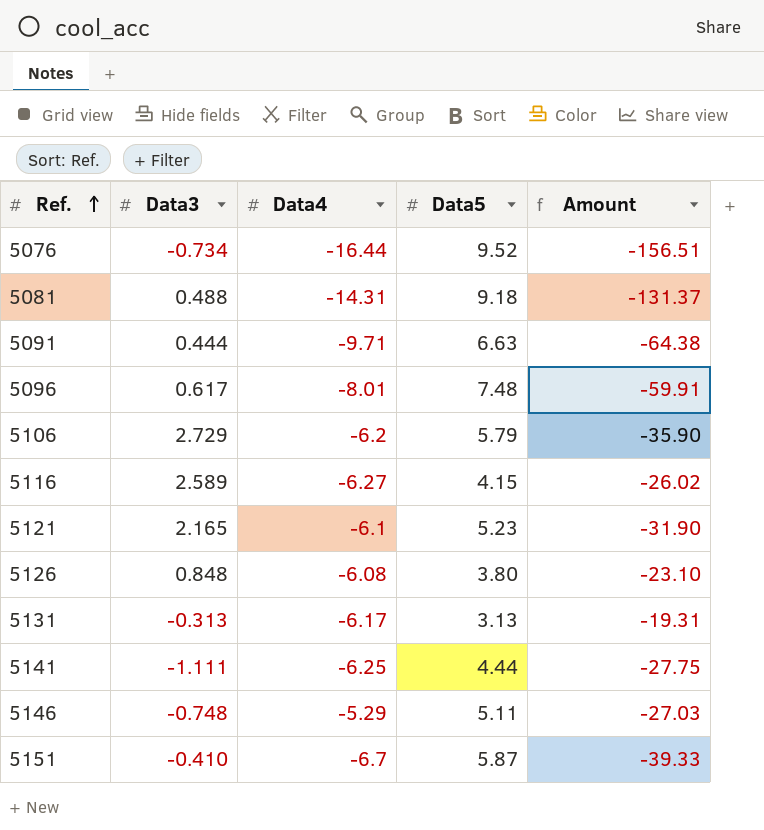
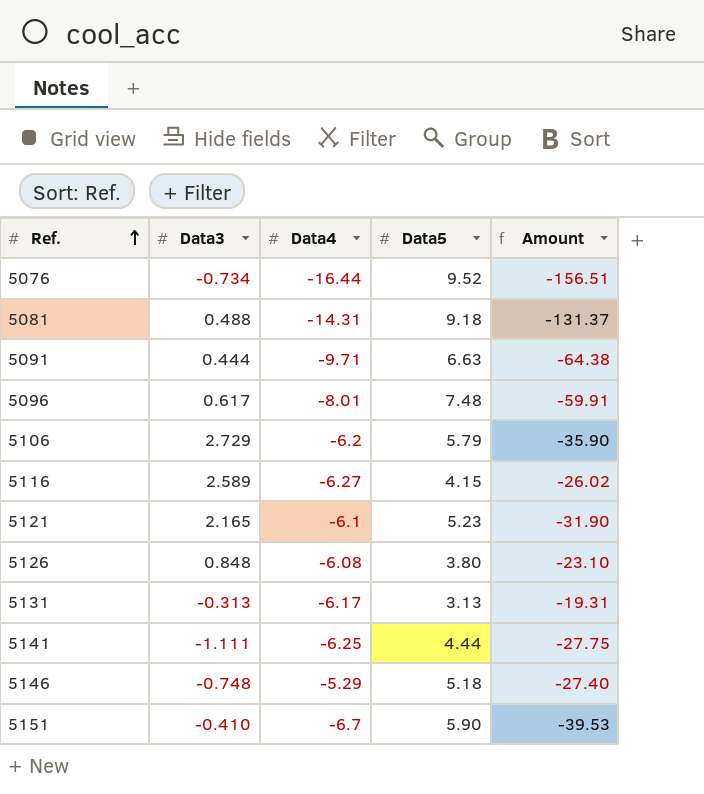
5146 | Data5: 5.11 -> 5.18
5146 | Amount: -27.03 -> -27.40
5151 | Data5: 5.87 -> 5.90
5151 | Amount: -39.33 -> -39.53

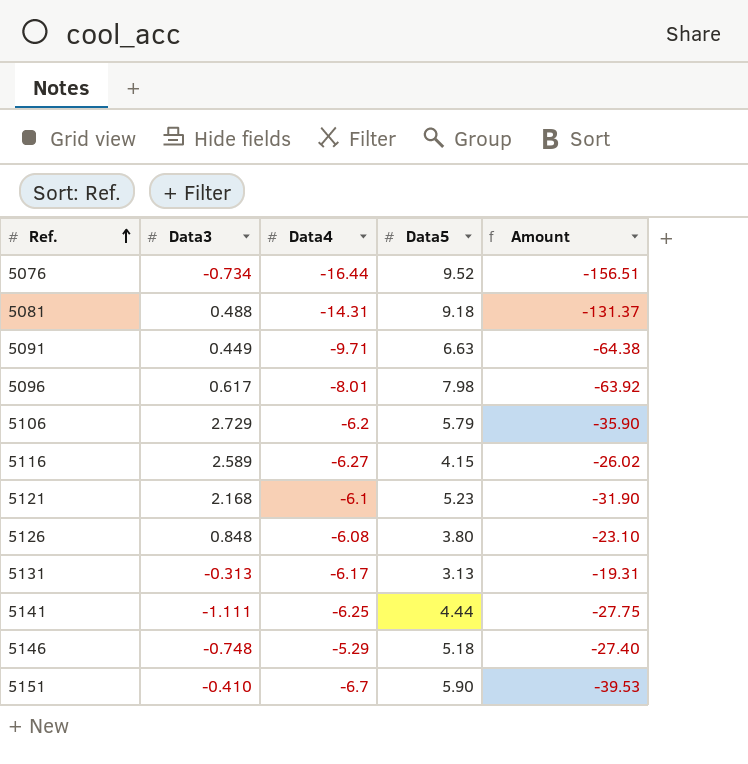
5091 | Data3: 0.444 -> 0.449
5096 | Data5: 7.48 -> 7.98
5096 | Amount: -59.91 -> -63.92
5121 | Data3: 2.165 -> 2.168

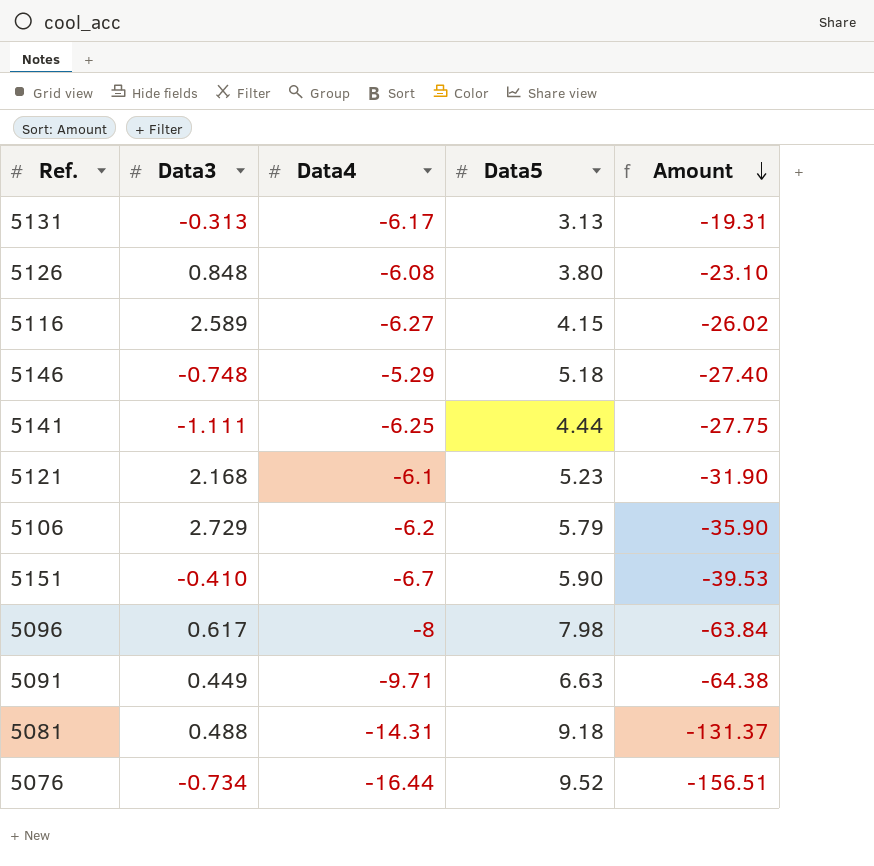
row order: Ref. ascending -> Amount descending
5096 | Data4: -8.01 -> -8
5096 | Amount: -63.92 -> -63.84

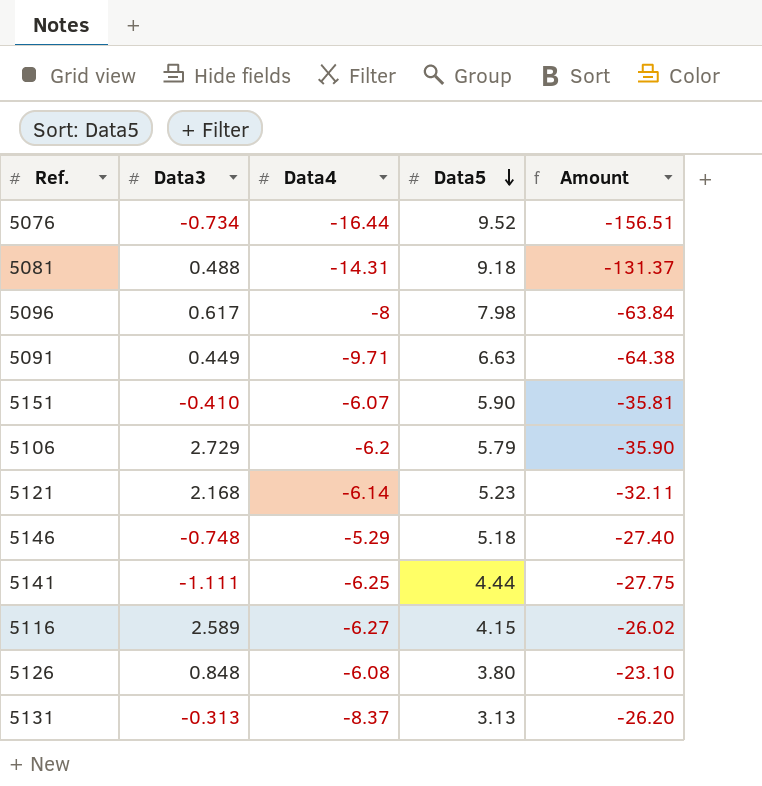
row order: Amount descending -> Data5 descending
5151 | Data4: -6.7 -> -6.07
5151 | Amount: -39.53 -> -35.81
5121 | Data4: -6.1 -> -6.14
5121 | Amount: -31.90 -> -32.11
5131 | Data4: -6.17 -> -8.37
5131 | Amount: -19.31 -> -26.20

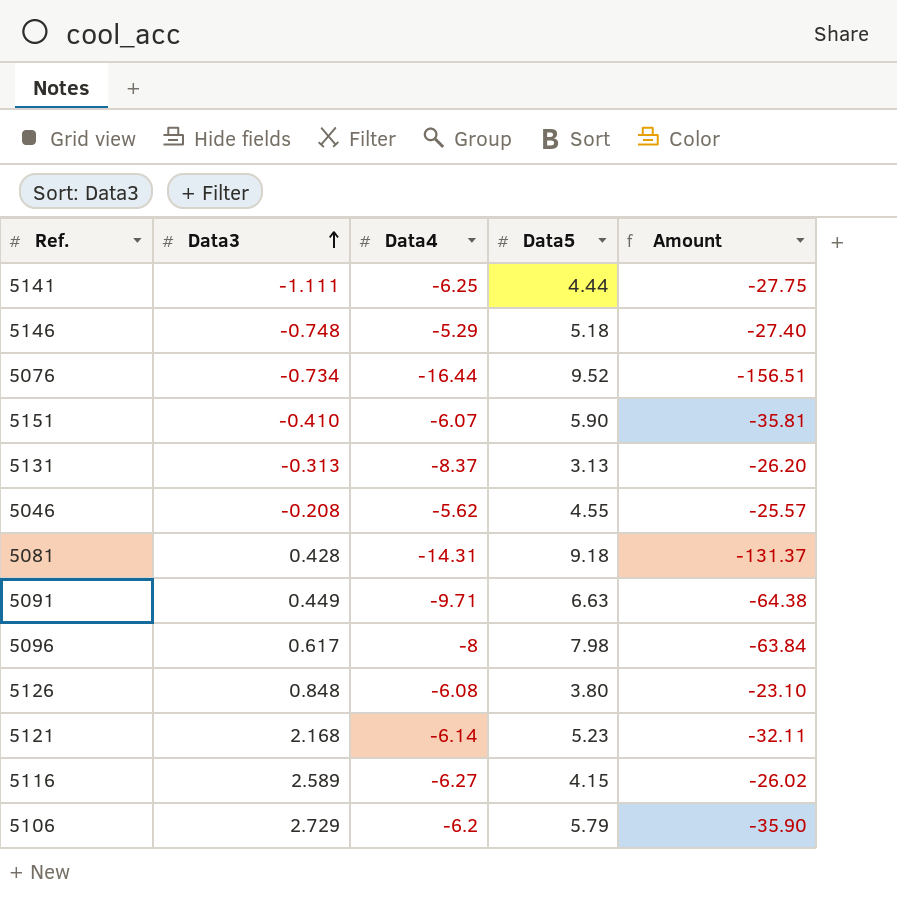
row order: Data5 descending -> Data3 ascending
row 5046: none -> -0.208 | -5.62 | 4.55 | -25.57
5081 | Data3: 0.488 -> 0.428

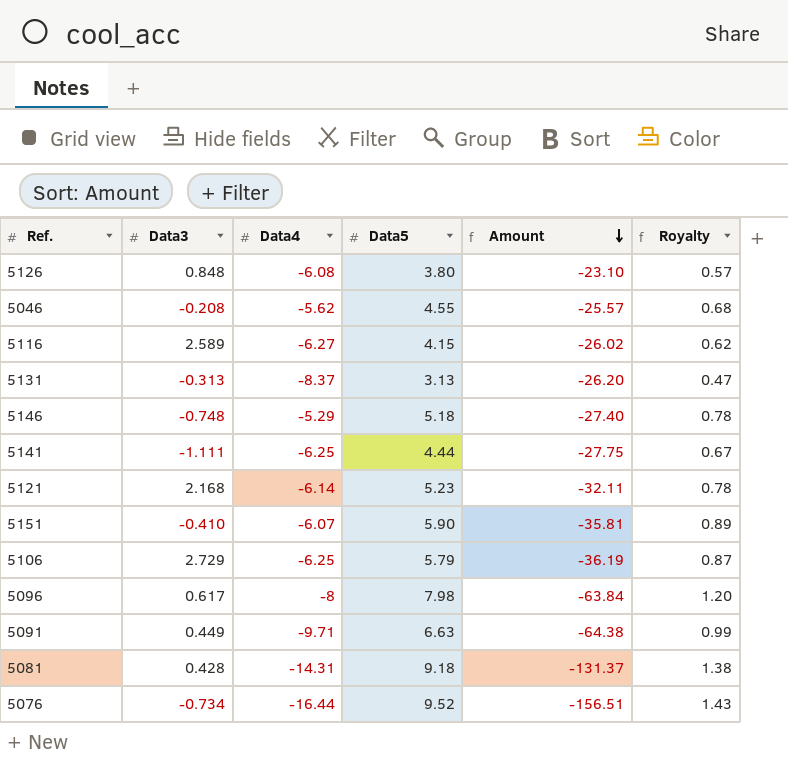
row order: Data3 ascending -> Amount descending
column Royalty | formula: none -> [Data5] * 0.15
5106 | Data4: -6.2 -> -6.25
5106 | Amount: -35.90 -> -36.19

